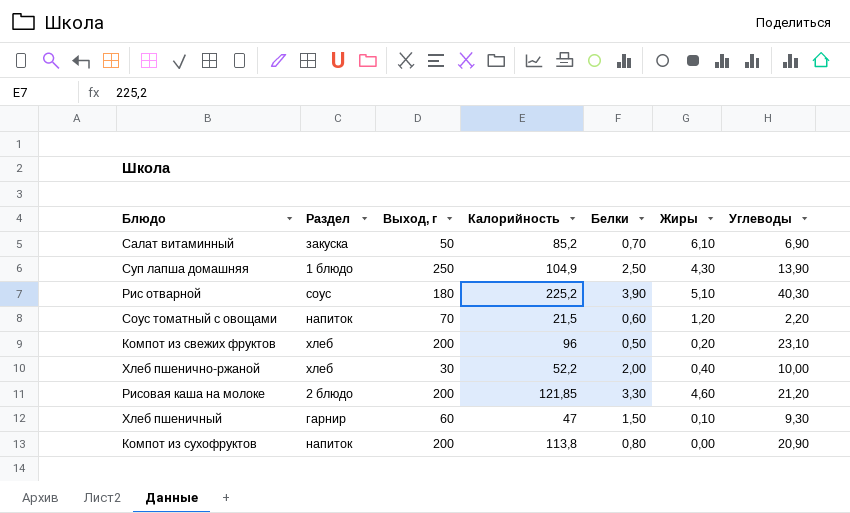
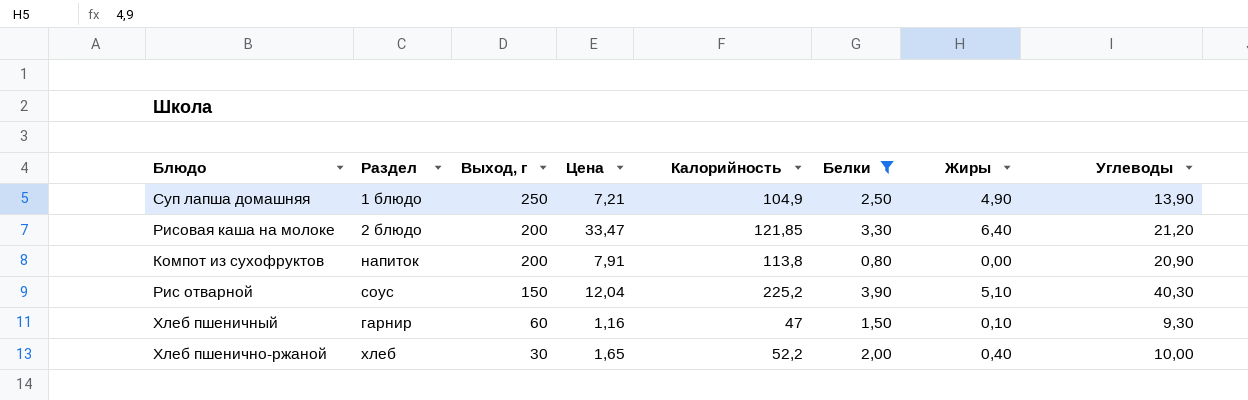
filter: none -> Белки >= 0,80
row order: none -> Выход, г descending
column Цена | position: none -> 4
Суп лапша домашняя | Жиры: 4,30 -> 4,90
Рисовая каша на молоке | Жиры: 4,60 -> 6,40
Рис отварной | Выход, г: 180 -> 150

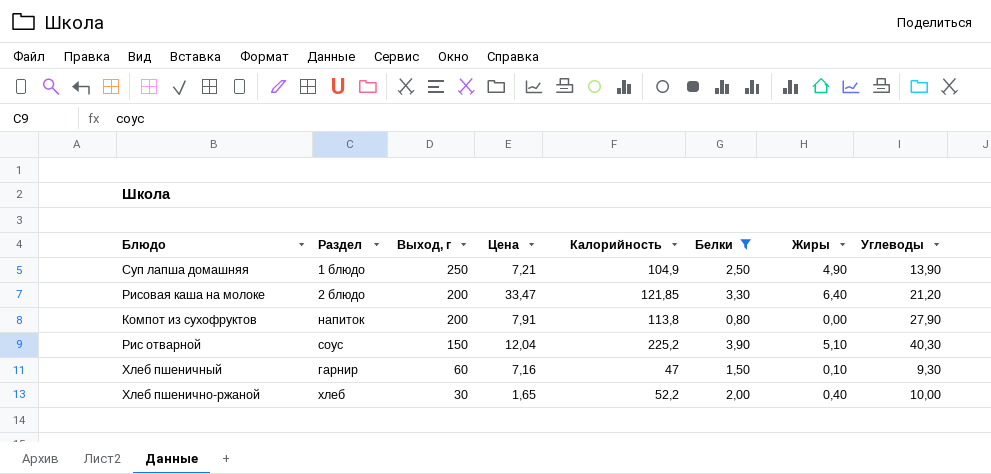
Компот из сухофруктов | Углеводы: 20,90 -> 27,90
Хлеб пшеничный | Цена: 1,16 -> 7,16

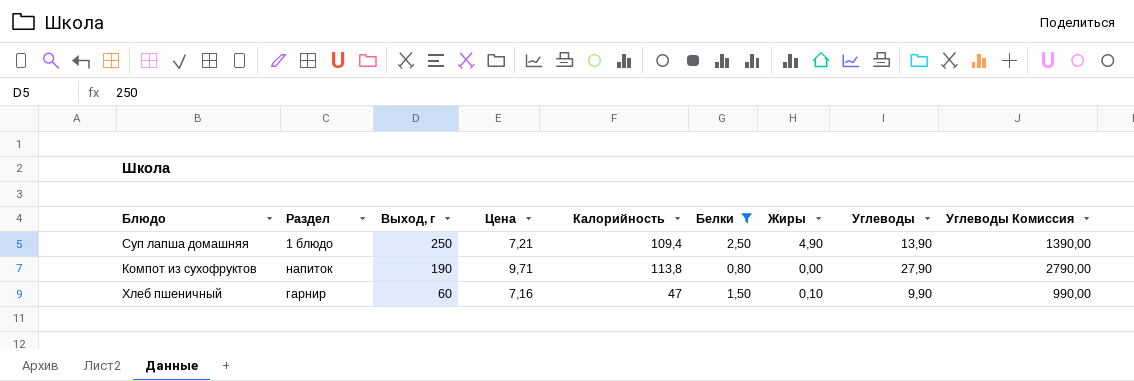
column Углеводы Комиссия | formula: none -> [Углеводы] * 100
row Рисовая каша на молоке: 2 блюдо | 200 | 33,47 | 121,85 | 3,30 | 6,40 | 21,20 -> none
row Рис отварной: соус | 150 | 12,04 | 225,2 | 3,90 | 5,10 | 40,30 -> none
row Хлеб пшенично-ржаной: хлеб | 30 | 1,65 | 52,2 | 2,00 | 0,40 | 10,00 -> none
Суп лапша домашняя | Калорийность: 104,9 -> 109,4
Компот из сухофруктов | Выход, г: 200 -> 190
Компот из сухофруктов | Цена: 7,91 -> 9,71
Хлеб пшеничный | Углеводы: 9,30 -> 9,90

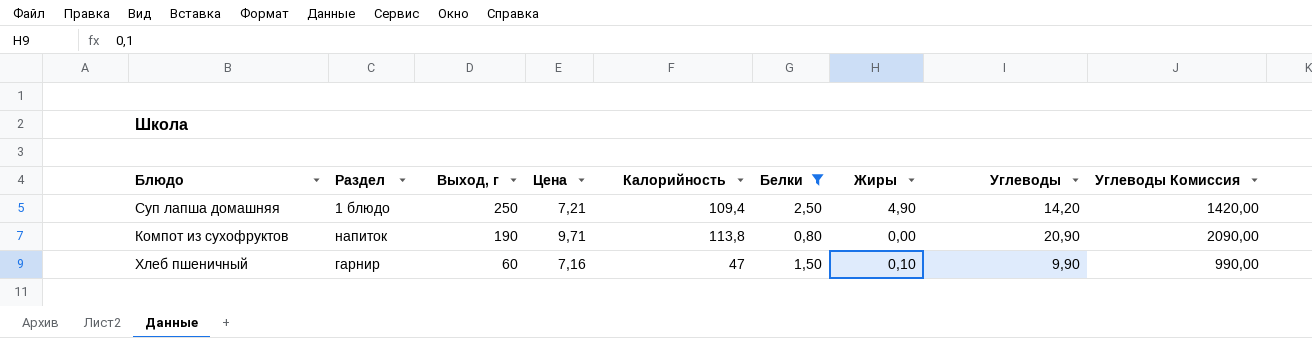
Суп лапша домашняя | Углеводы: 13,90 -> 14,20
Суп лапша домашняя | Углеводы Комиссия: 1390,00 -> 1420,00
Компот из сухофруктов | Углеводы: 27,90 -> 20,90
Компот из сухофруктов | Углеводы Комиссия: 2790,00 -> 2090,00

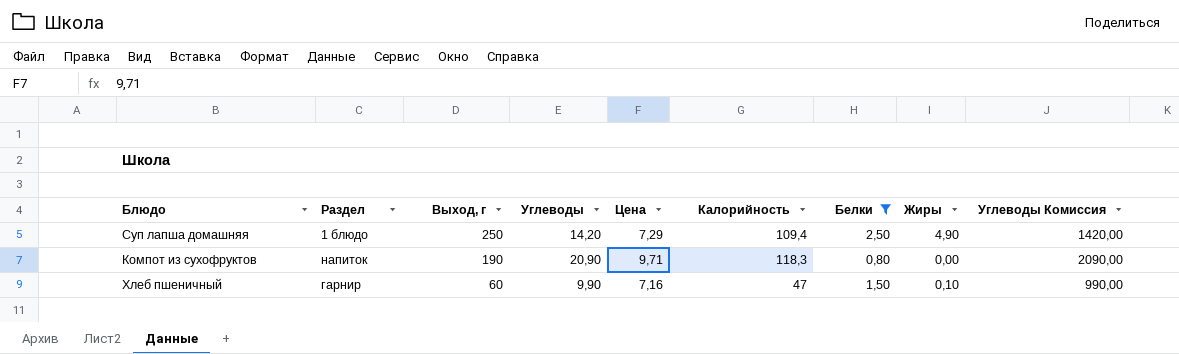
column Углеводы | position: 8 -> 4
Суп лапша домашняя | Цена: 7,21 -> 7,29
Компот из сухофруктов | Калорийность: 113,8 -> 118,3

